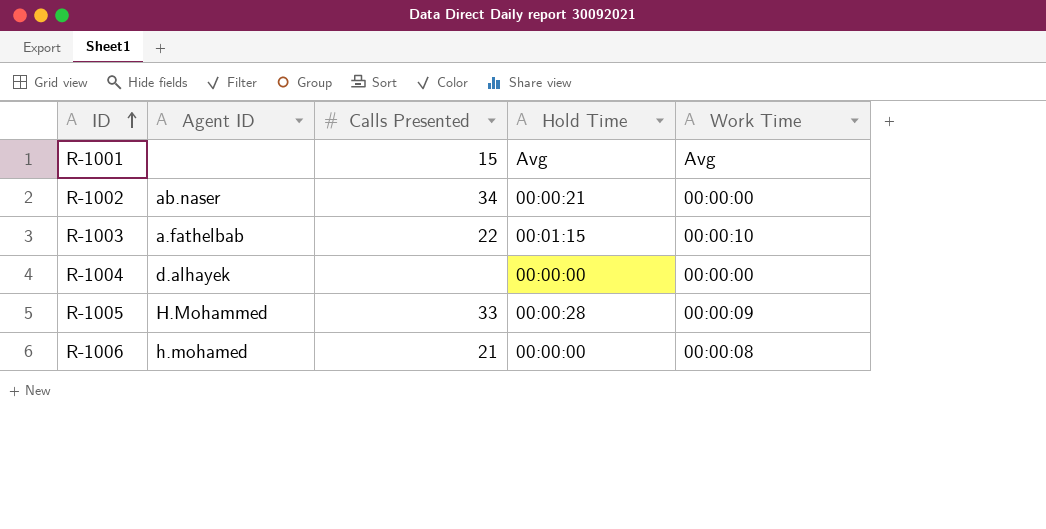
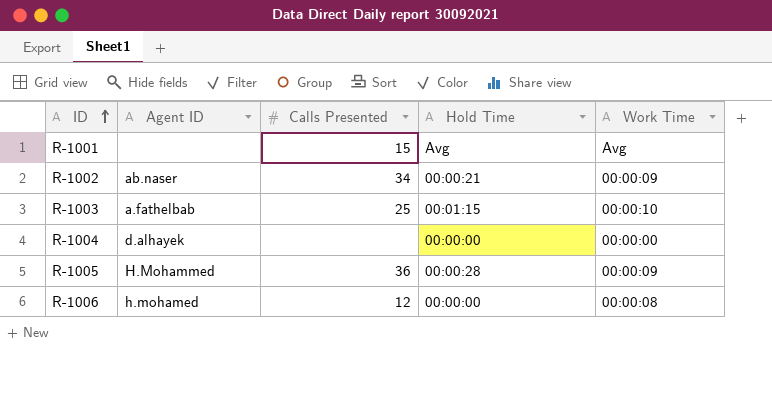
R-1002 | Work Time: 00:00:00 -> 00:00:09
R-1003 | Calls Presented: 22 -> 25
R-1005 | Calls Presented: 33 -> 36
R-1006 | Calls Presented: 21 -> 12

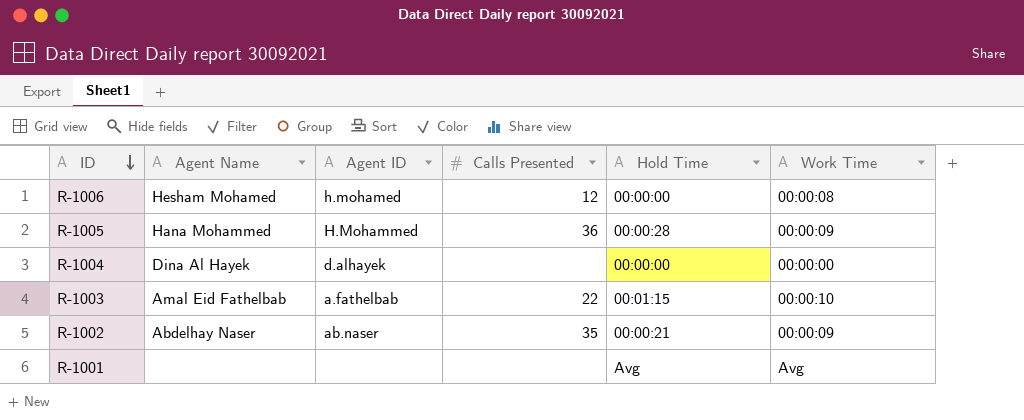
row order: ID ascending -> ID descending
column Agent Name | position: none -> 2
R-1003 | Calls Presented: 25 -> 22
R-1002 | Calls Presented: 34 -> 35
R-1001 | Calls Presented: 15 -> none

